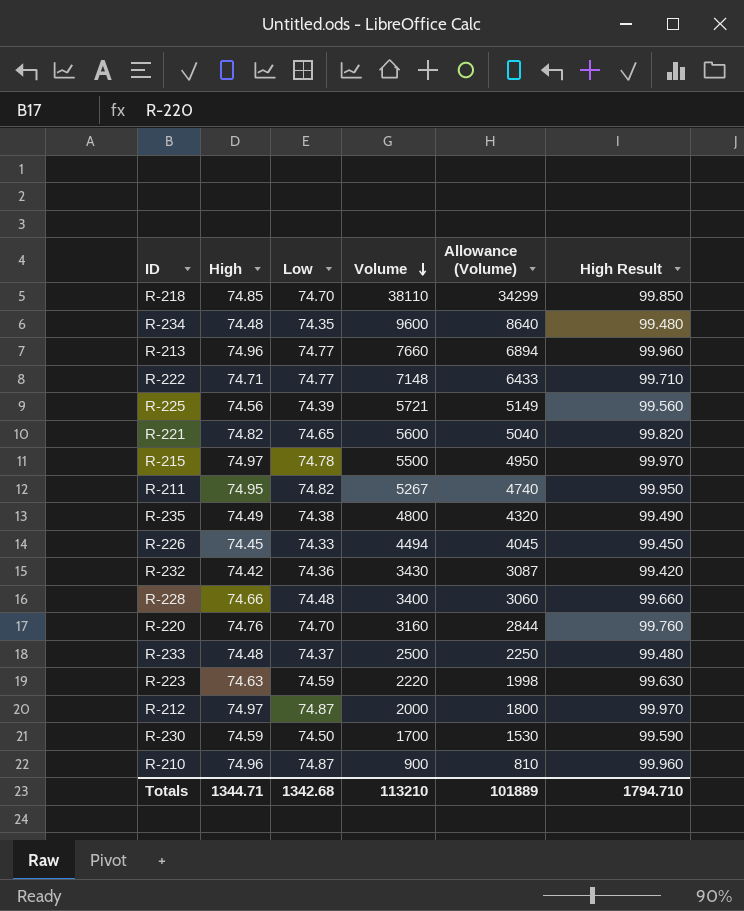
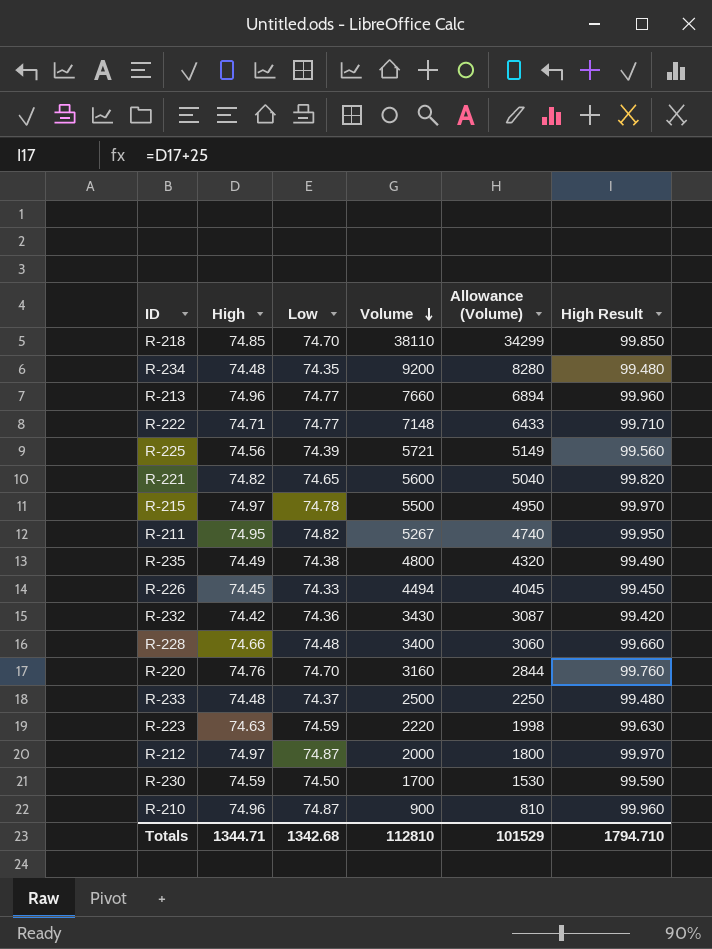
R-234 | Volume: 9600 -> 9200
R-234 | Allowance (Volume): 8640 -> 8280
Totals | Volume: 113210 -> 112810
Totals | Allowance (Volume): 101889 -> 101529

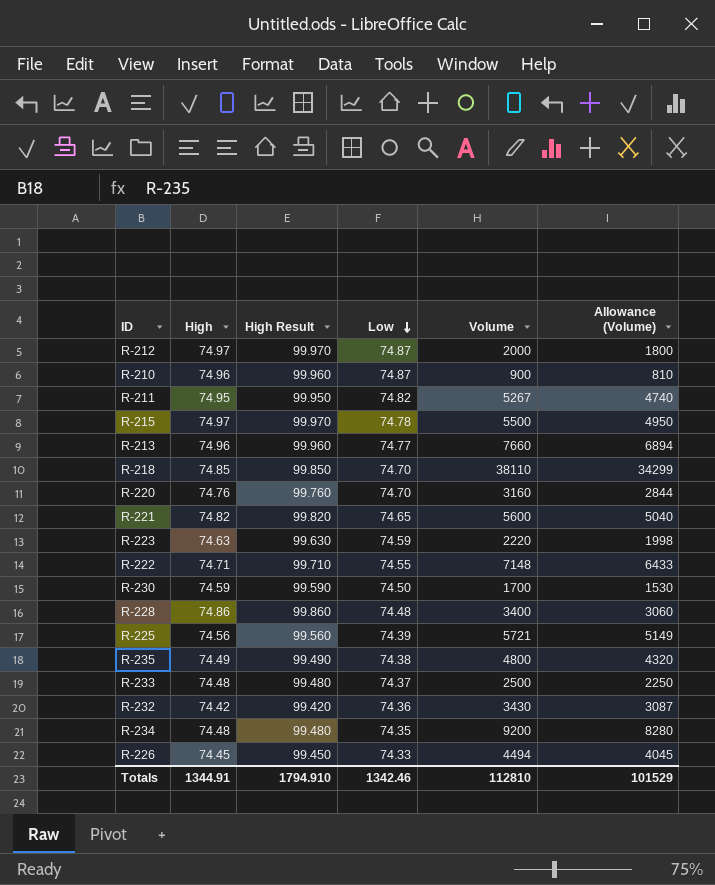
row order: Volume descending -> Low descending
column High Result | position: 6 -> 3
R-222 | Low: 74.77 -> 74.55
R-228 | High: 74.66 -> 74.86
R-228 | High Result: 99.660 -> 99.860
Totals | High: 1344.71 -> 1344.91
Totals | High Result: 1794.710 -> 1794.910
Totals | Low: 1342.68 -> 1342.46

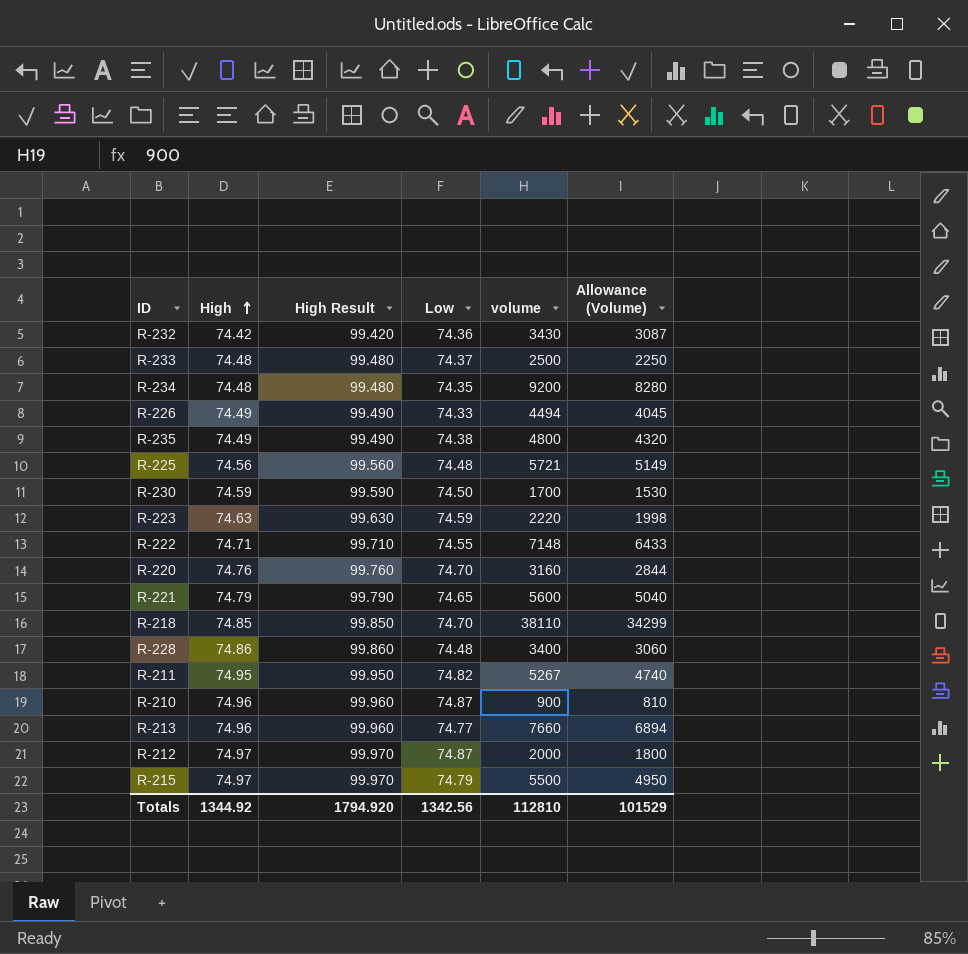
row order: Low descending -> High ascending
column name: Volume -> volume
R-226 | High: 74.45 -> 74.49
R-226 | High Result: 99.450 -> 99.490
R-225 | Low: 74.39 -> 74.48
R-221 | High: 74.82 -> 74.79
R-221 | High Result: 99.820 -> 99.790
R-215 | Low: 74.78 -> 74.79
Totals | High: 1344.91 -> 1344.92
Totals | High Result: 1794.910 -> 1794.920
Totals | Low: 1342.46 -> 1342.56

